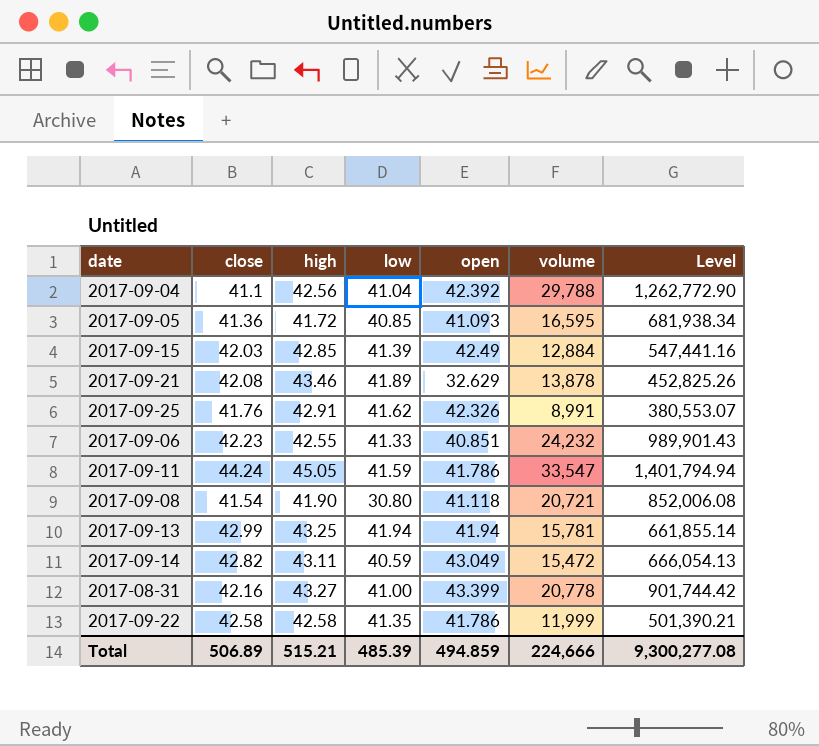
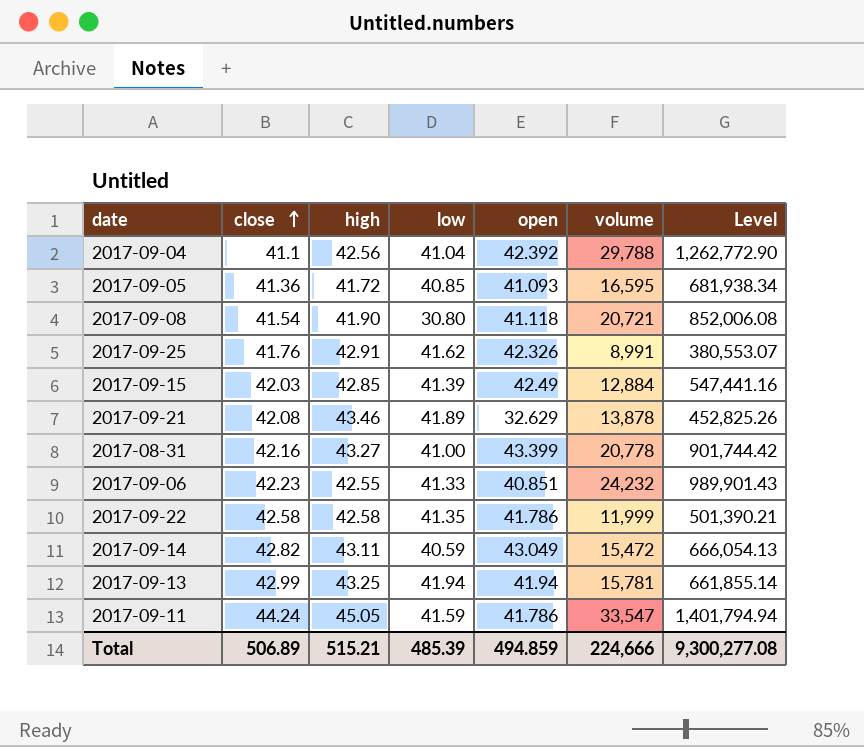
row order: none -> close ascending

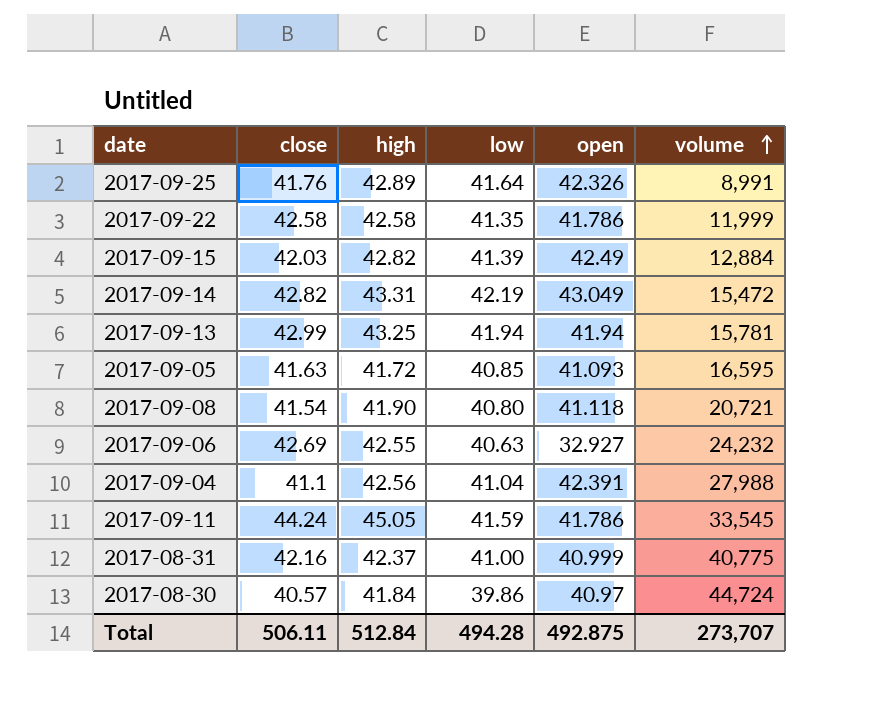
row order: close ascending -> volume ascending
column Level | formula: [open] * [volume] -> none
row 2017-09-21: 42.08 | 43.46 | 41.89 | 32.629 | 13,878 | 452,825.26 -> none
2017-09-25 | high: 42.91 -> 42.89
2017-09-25 | low: 41.62 -> 41.64
2017-09-15 | high: 42.85 -> 42.82
2017-09-14 | high: 43.11 -> 43.31
2017-09-14 | low: 40.59 -> 42.19
2017-09-05 | close: 41.36 -> 41.63
2017-09-08 | low: 30.80 -> 40.80
2017-09-06 | close: 42.23 -> 42.69
2017-09-06 | low: 41.33 -> 40.63
2017-09-06 | open: 40.851 -> 32.927
2017-09-04 | open: 42.392 -> 42.391
2017-09-04 | volume: 29,788 -> 27,988
2017-09-11 | volume: 33,547 -> 33,545
2017-08-31 | high: 43.27 -> 42.37
2017-08-31 | open: 43.399 -> 40.999
2017-08-31 | volume: 20,778 -> 40,775
row 2017-08-30: none -> 40.57 | 41.84 | 39.86 | 40.97 | 44,724
Total | close: 506.89 -> 506.11
Total | high: 515.21 -> 512.84
Total | low: 485.39 -> 494.28
Total | open: 494.859 -> 492.875
Total | volume: 224,666 -> 273,707

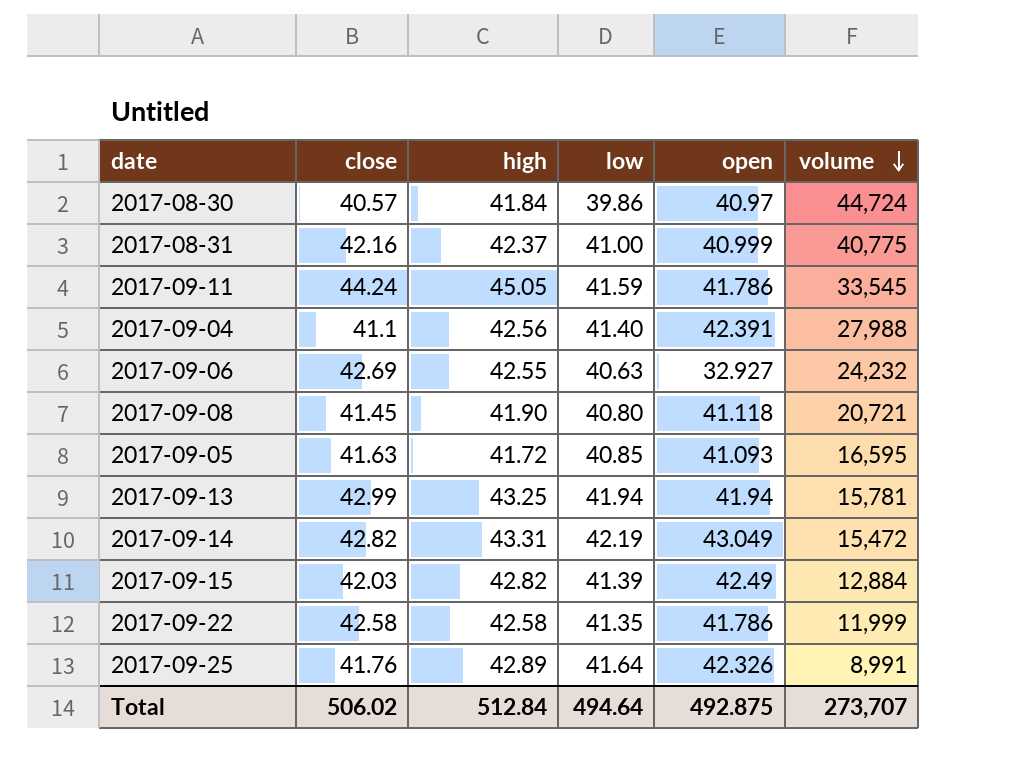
row order: volume ascending -> volume descending
2017-09-04 | low: 41.04 -> 41.40
2017-09-08 | close: 41.54 -> 41.45
Total | close: 506.11 -> 506.02
Total | low: 494.28 -> 494.64

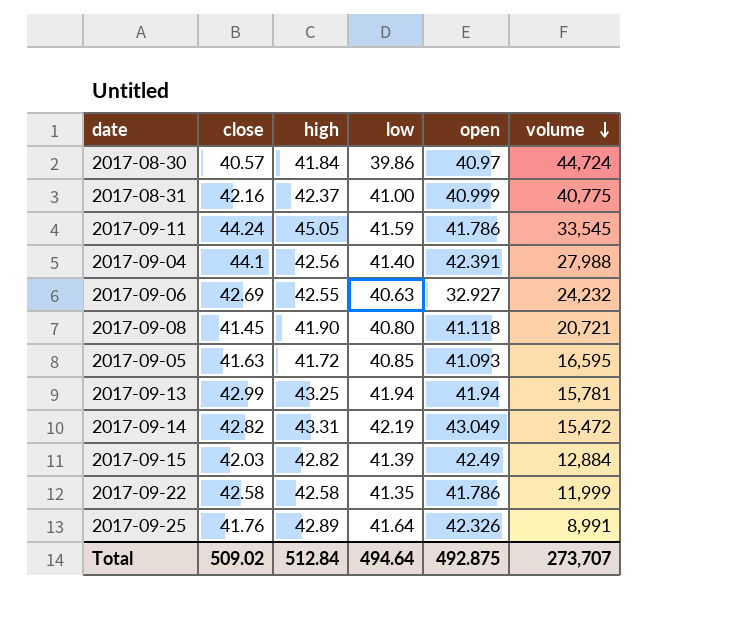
2017-09-04 | close: 41.1 -> 44.1
Total | close: 506.02 -> 509.02

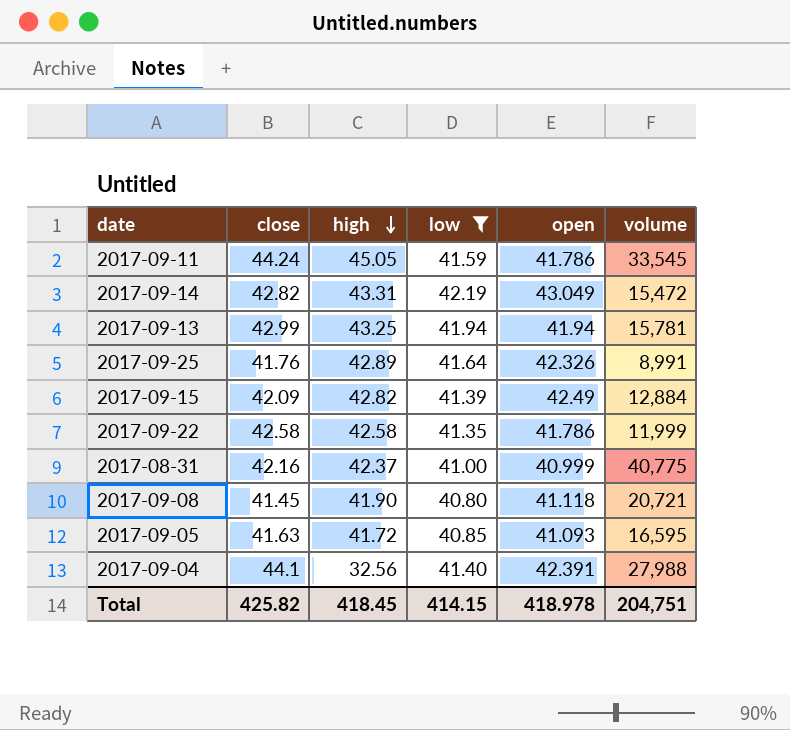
filter: none -> low >= 40.80
row order: volume descending -> high descending
2017-09-15 | close: 42.03 -> 42.09
2017-09-04 | high: 42.56 -> 32.56
Total | close: 509.02 -> 425.82
Total | high: 512.84 -> 418.45
Total | low: 494.64 -> 414.15
Total | open: 492.875 -> 418.978
Total | volume: 273,707 -> 204,751

